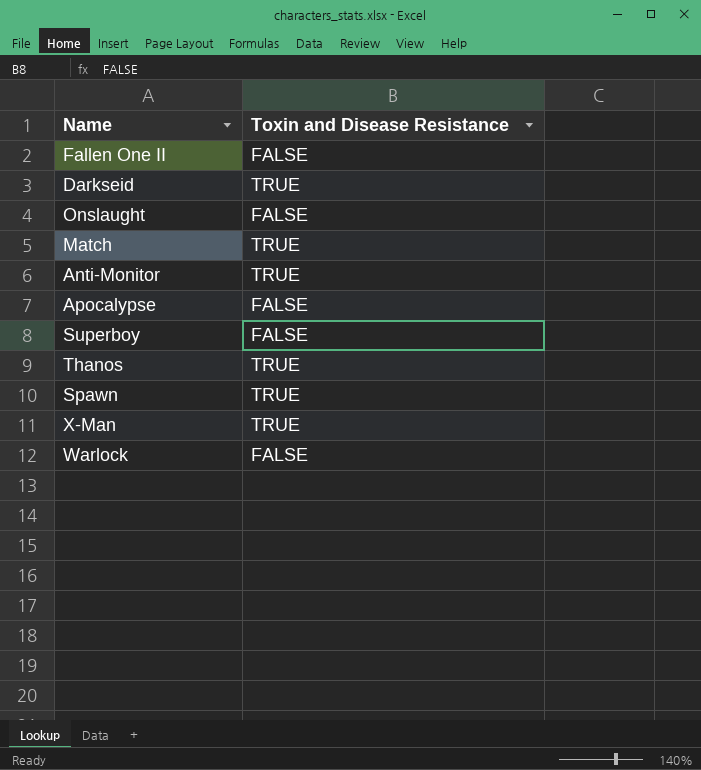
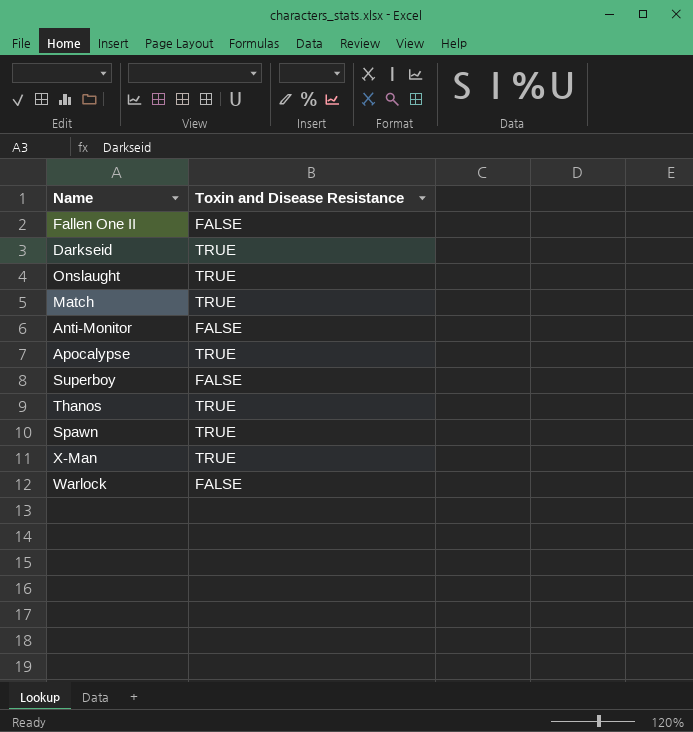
Onslaught | Toxin and Disease Resistance: FALSE -> TRUE
Anti-Monitor | Toxin and Disease Resistance: TRUE -> FALSE
Apocalypse | Toxin and Disease Resistance: FALSE -> TRUE

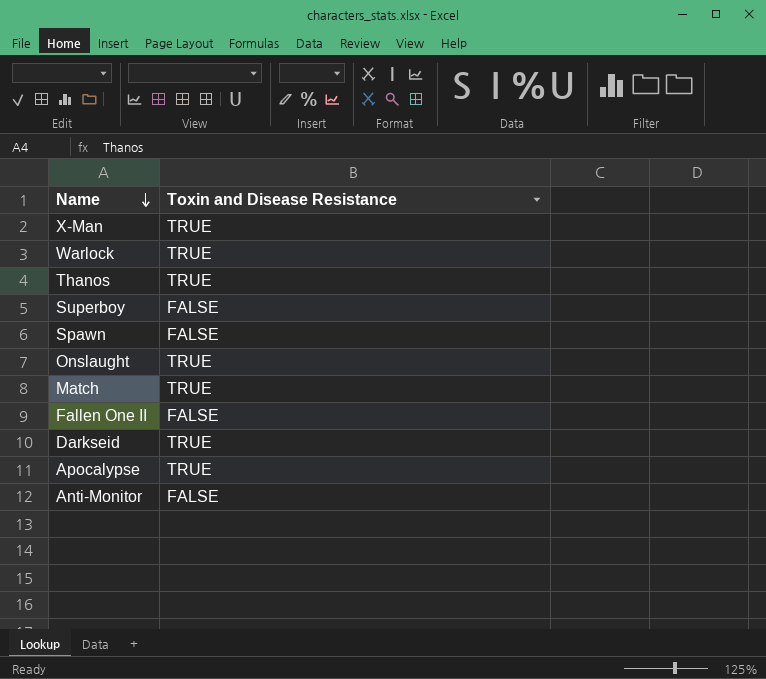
row order: none -> Name descending
Warlock | Toxin and Disease Resistance: FALSE -> TRUE
Spawn | Toxin and Disease Resistance: TRUE -> FALSE

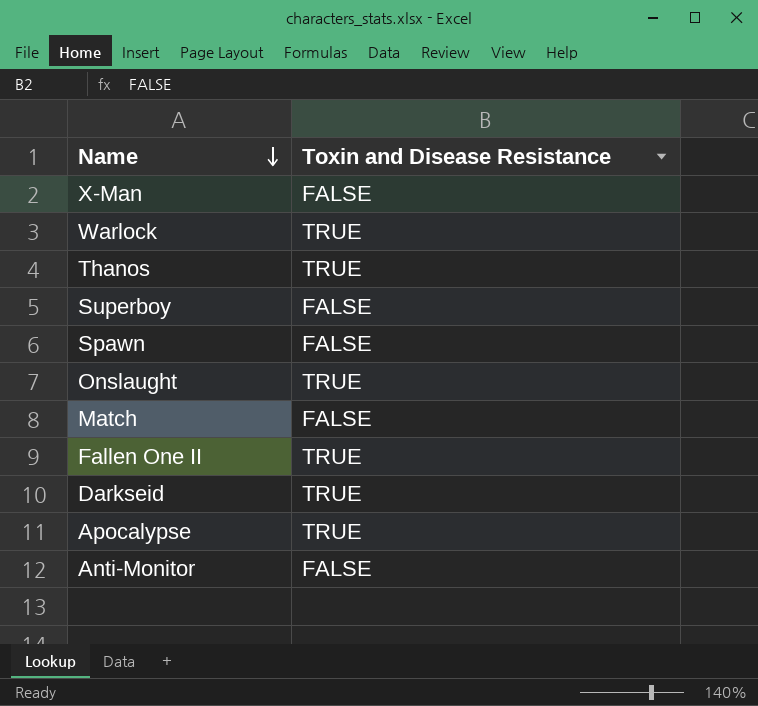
X-Man | Toxin and Disease Resistance: TRUE -> FALSE
Match | Toxin and Disease Resistance: TRUE -> FALSE
Fallen One II | Toxin and Disease Resistance: FALSE -> TRUE

